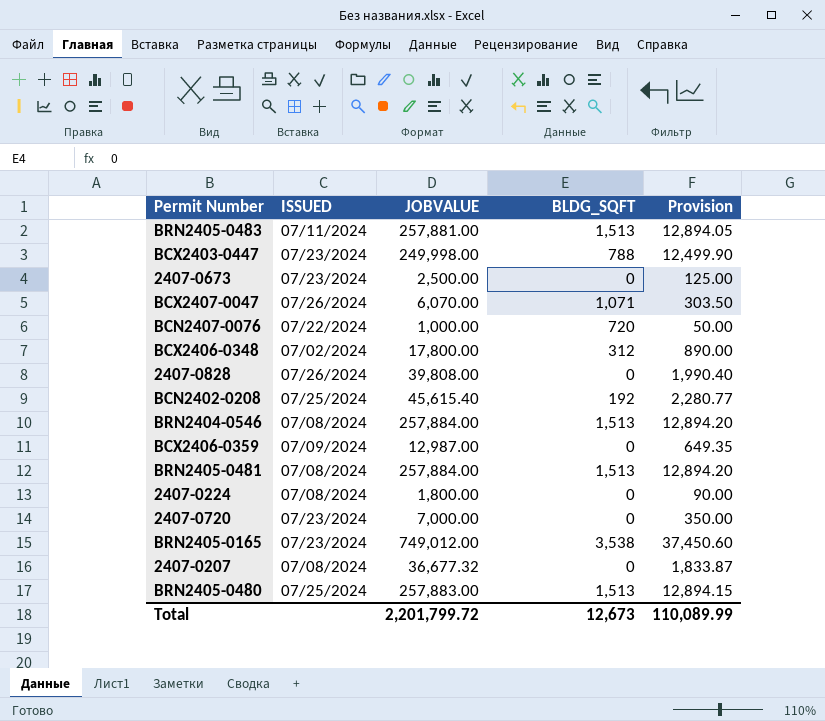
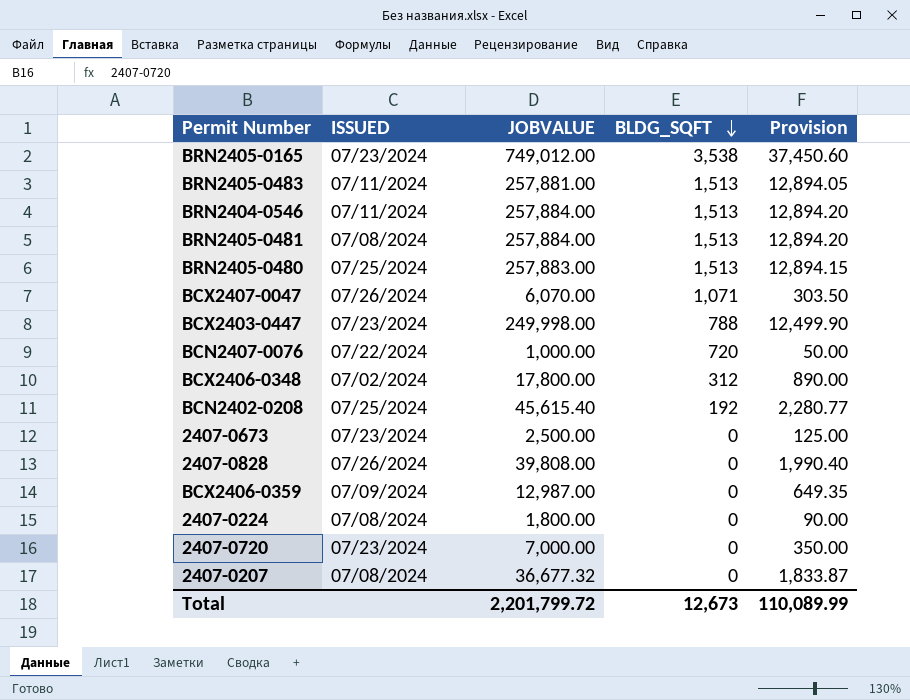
row order: none -> BLDG_SQFT descending
BRN2404-0546 | ISSUED: 07/08/2024 -> 07/11/2024

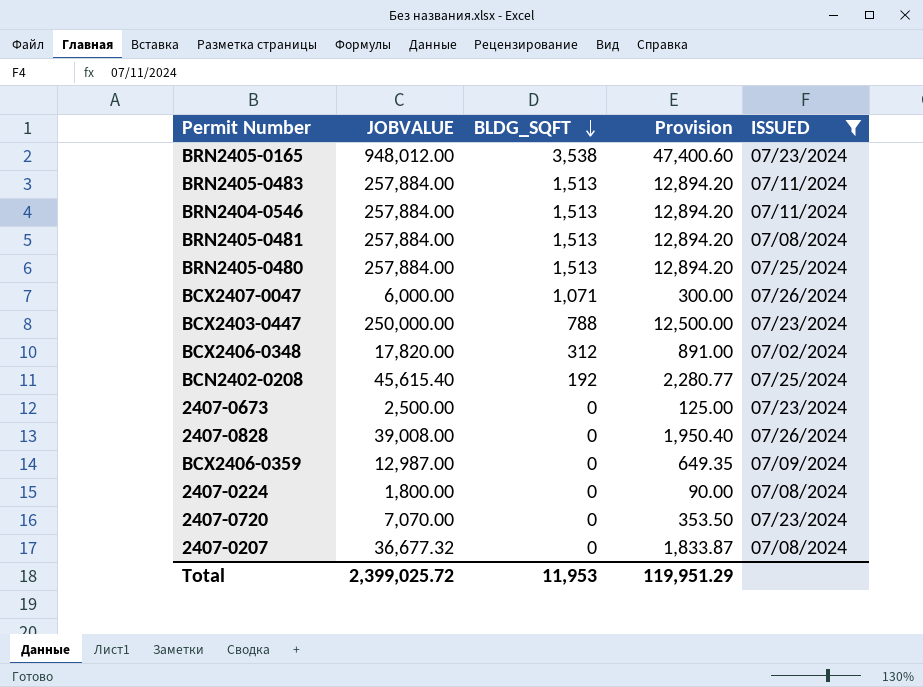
filter: none -> ISSUED != 07/22/2024
column ISSUED | position: 2 -> 5
BRN2405-0165 | JOBVALUE: 749,012.00 -> 948,012.00
BRN2405-0165 | Provision: 37,450.60 -> 47,400.60
BRN2405-0483 | JOBVALUE: 257,881.00 -> 257,884.00
BRN2405-0483 | Provision: 12,894.05 -> 12,894.20
BRN2405-0480 | JOBVALUE: 257,883.00 -> 257,884.00
BRN2405-0480 | Provision: 12,894.15 -> 12,894.20
BCX2407-0047 | JOBVALUE: 6,070.00 -> 6,000.00
BCX2407-0047 | Provision: 303.50 -> 300.00
BCX2403-0447 | JOBVALUE: 249,998.00 -> 250,000.00
BCX2403-0447 | Provision: 12,499.90 -> 12,500.00
BCX2406-0348 | JOBVALUE: 17,800.00 -> 17,820.00
BCX2406-0348 | Provision: 890.00 -> 891.00
2407-0828 | JOBVALUE: 39,808.00 -> 39,008.00
2407-0828 | Provision: 1,990.40 -> 1,950.40
2407-0720 | JOBVALUE: 7,000.00 -> 7,070.00
2407-0720 | Provision: 350.00 -> 353.50
Total | JOBVALUE: 2,201,799.72 -> 2,399,025.72
Total | BLDG_SQFT: 12,673 -> 11,953
Total | Provision: 110,089.99 -> 119,951.29

